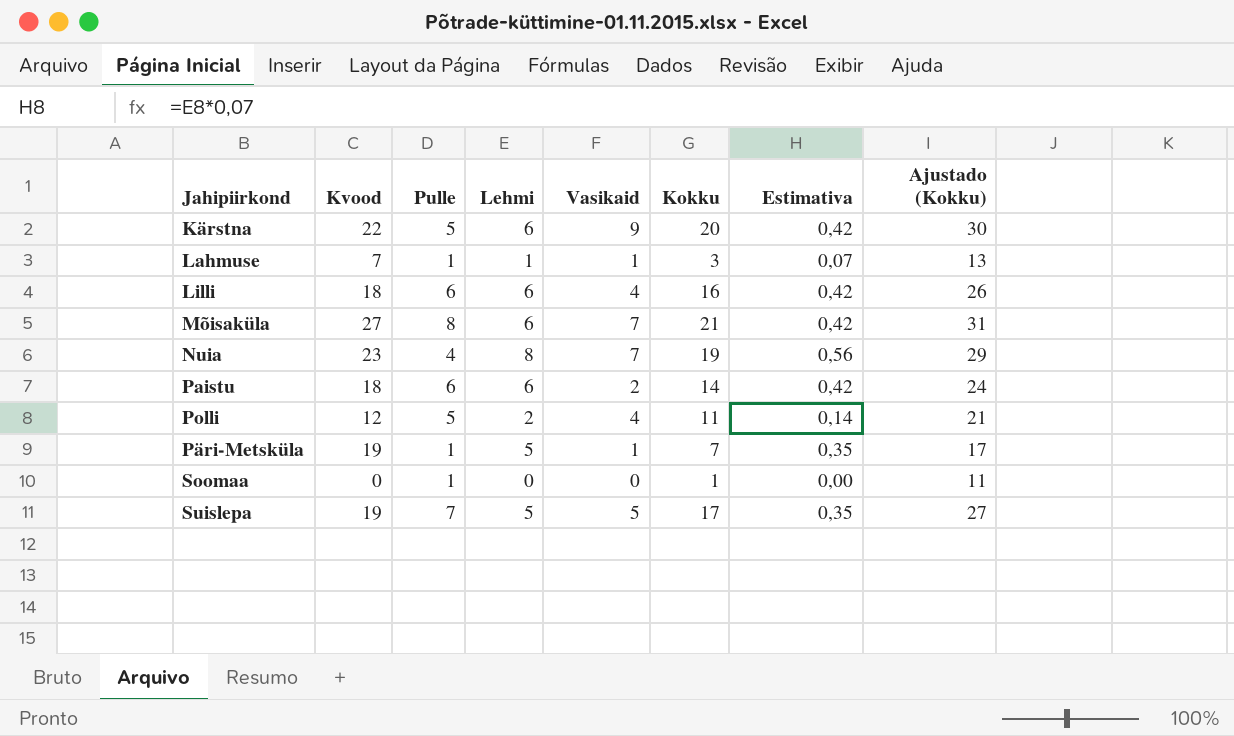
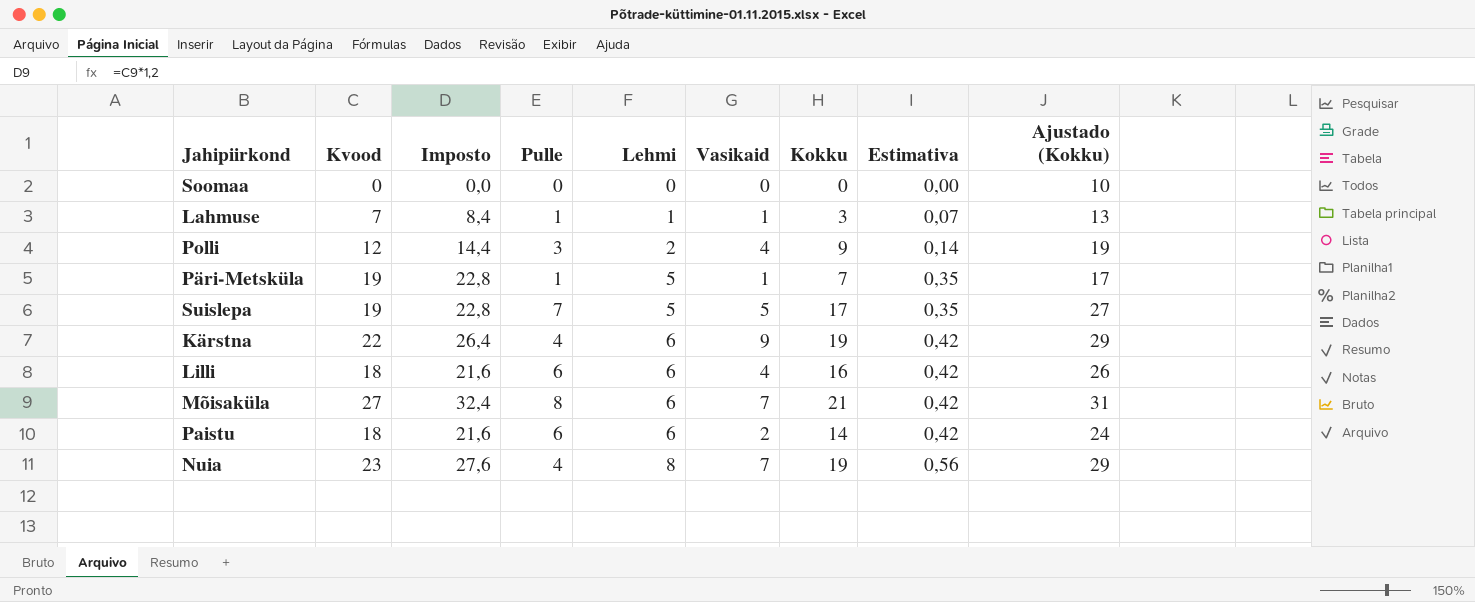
row order: none -> Lehmi ascending
column Imposto | formula: none -> [Kvood] * 1,2
Soomaa | Pulle: 1 -> 0
Soomaa | Kokku: 1 -> 0
Soomaa | Ajustado (Kokku): 11 -> 10
Polli | Pulle: 5 -> 3
Polli | Kokku: 11 -> 9
Polli | Ajustado (Kokku): 21 -> 19
Kärstna | Pulle: 5 -> 4
Kärstna | Kokku: 20 -> 19
Kärstna | Ajustado (Kokku): 30 -> 29

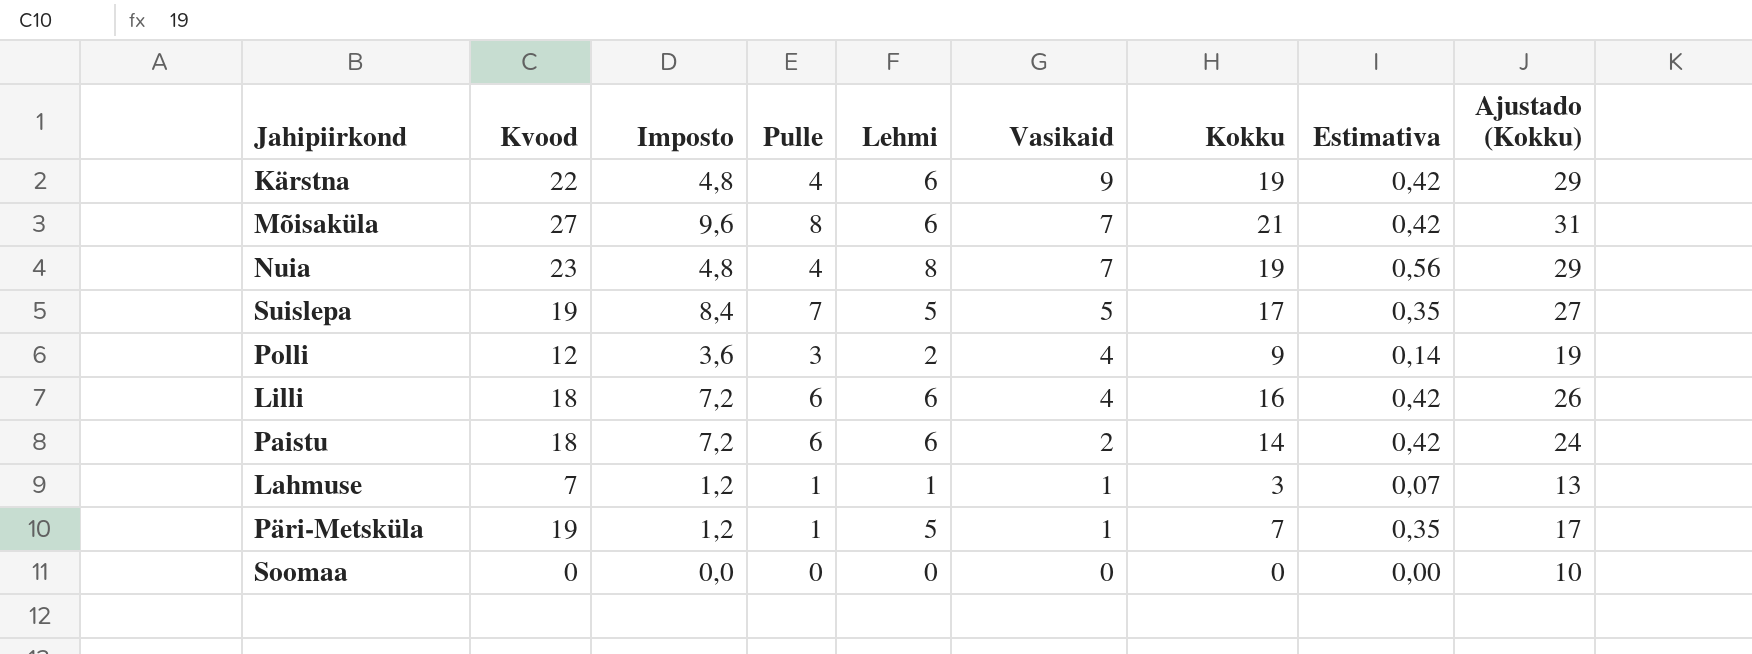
row order: Lehmi ascending -> Vasikaid descending
column Imposto | formula: [Kvood] * 1,2 -> [Pulle] * 1,2

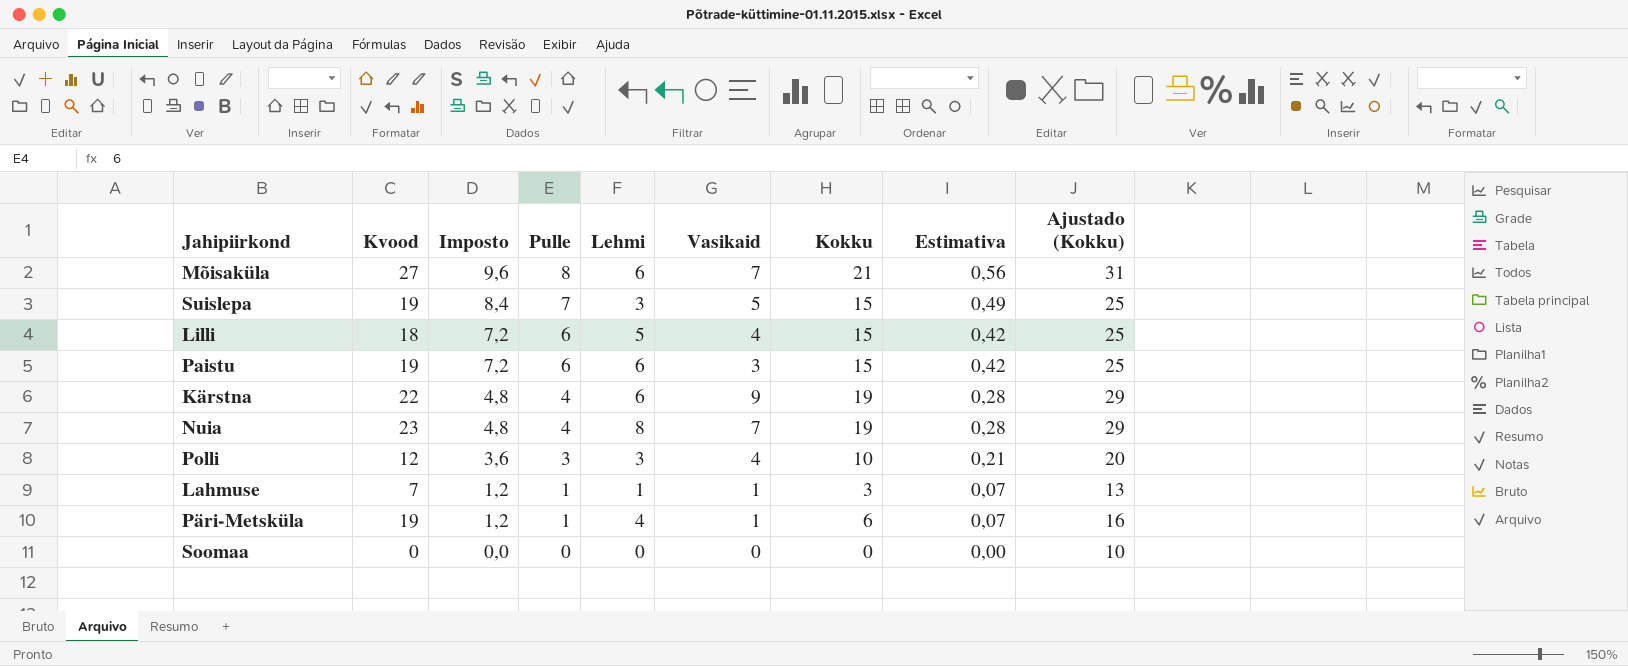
row order: Vasikaid descending -> Imposto descending
column Estimativa | formula: [Lehmi] * 0,07 -> [Pulle] * 0,07
Suislepa | Lehmi: 5 -> 3
Suislepa | Kokku: 17 -> 15
Suislepa | Ajustado (Kokku): 27 -> 25
Lilli | Lehmi: 6 -> 5
Lilli | Kokku: 16 -> 15
Lilli | Ajustado (Kokku): 26 -> 25
Paistu | Kvood: 18 -> 19
Paistu | Vasikaid: 2 -> 3
Paistu | Kokku: 14 -> 15
Paistu | Ajustado (Kokku): 24 -> 25
Polli | Lehmi: 2 -> 3
Polli | Kokku: 9 -> 10
Polli | Ajustado (Kokku): 19 -> 20
Päri-Metsküla | Lehmi: 5 -> 4
Päri-Metsküla | Kokku: 7 -> 6
Päri-Metsküla | Ajustado (Kokku): 17 -> 16

